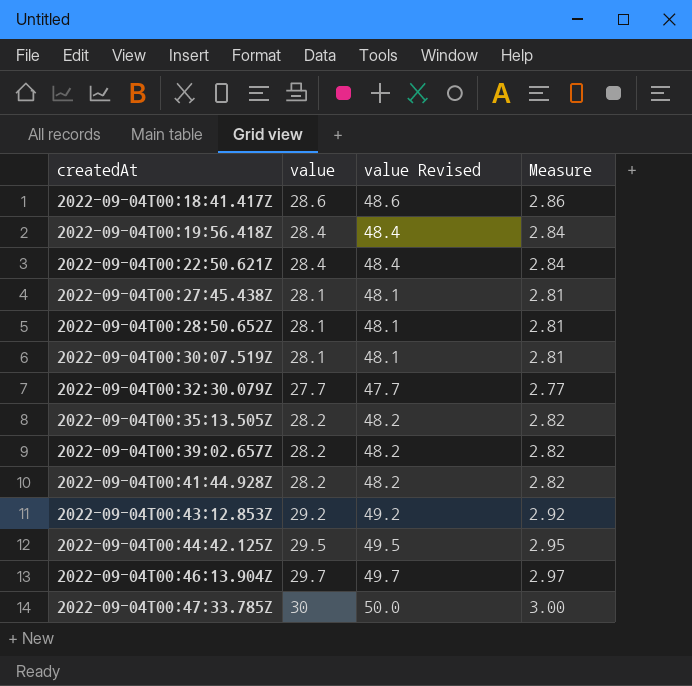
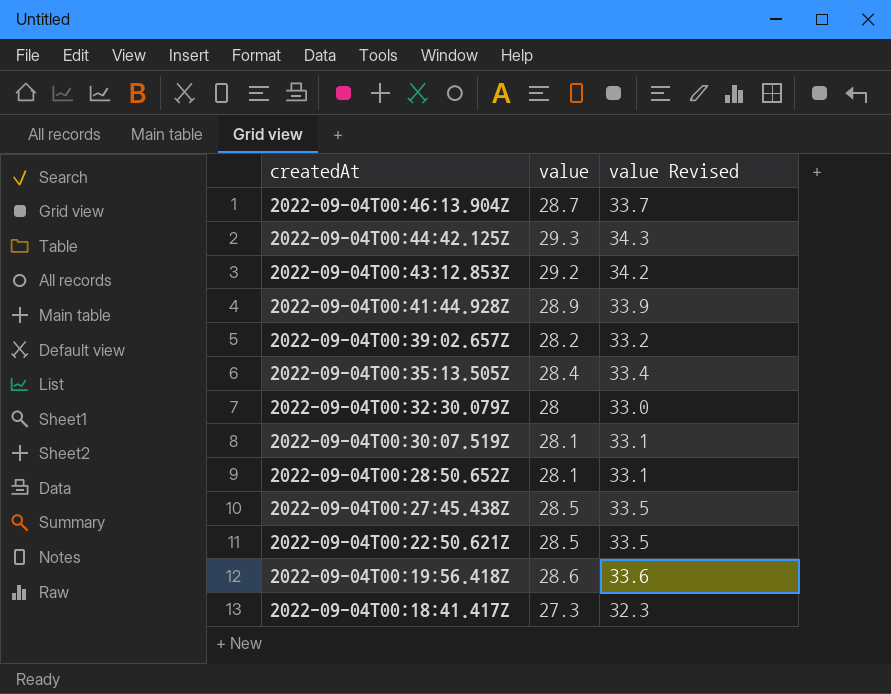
row order: createdAt ascending -> createdAt descending
column Measure | formula: [value] * 0.1 -> none
column value Revised | formula: [value] + 20 -> [value] + 5
row 2022-09-04T00:47:33.785Z: 30 | 50.0 | 3.00 -> none
2022-09-04T00:46:13.904Z | value: 29.7 -> 28.7
2022-09-04T00:44:42.125Z | value: 29.5 -> 29.3
2022-09-04T00:41:44.928Z | value: 28.2 -> 28.9
2022-09-04T00:35:13.505Z | value: 28.2 -> 28.4
2022-09-04T00:32:30.079Z | value: 27.7 -> 28
2022-09-04T00:27:45.438Z | value: 28.1 -> 28.5
2022-09-04T00:22:50.621Z | value: 28.4 -> 28.5
2022-09-04T00:19:56.418Z | value: 28.4 -> 28.6
2022-09-04T00:18:41.417Z | value: 28.6 -> 27.3

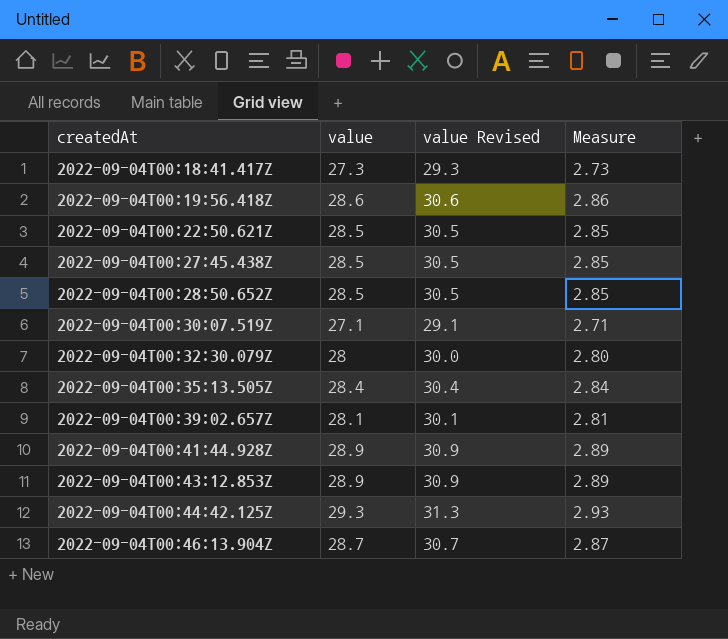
row order: createdAt descending -> createdAt ascending
column value Revised | formula: [value] + 5 -> [value] + 2
column Measure | formula: none -> [value] * 0.1
2022-09-04T00:28:50.652Z | value: 28.1 -> 28.5
2022-09-04T00:30:07.519Z | value: 28.1 -> 27.1
2022-09-04T00:39:02.657Z | value: 28.2 -> 28.1
2022-09-04T00:43:12.853Z | value: 29.2 -> 28.9

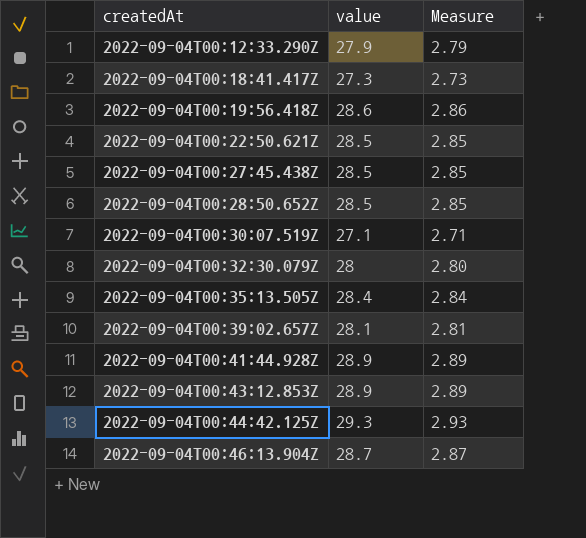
column value Revised | formula: [value] + 2 -> none
row 2022-09-04T00:12:33.290Z: none -> 27.9 | 2.79

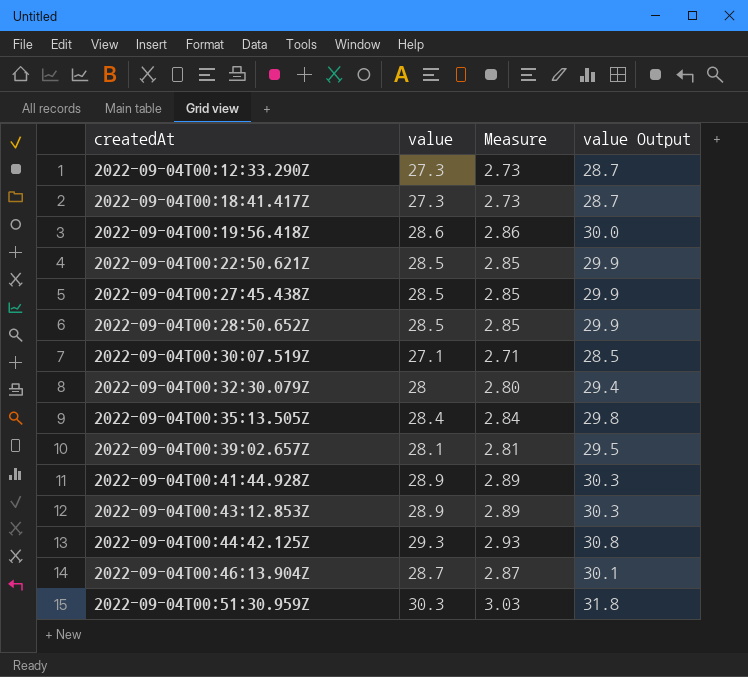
column value Output | formula: none -> [value] * 1.05
2022-09-04T00:12:33.290Z | value: 27.9 -> 27.3
2022-09-04T00:12:33.290Z | Measure: 2.79 -> 2.73
row 2022-09-04T00:51:30.959Z: none -> 30.3 | 3.03 | 31.8

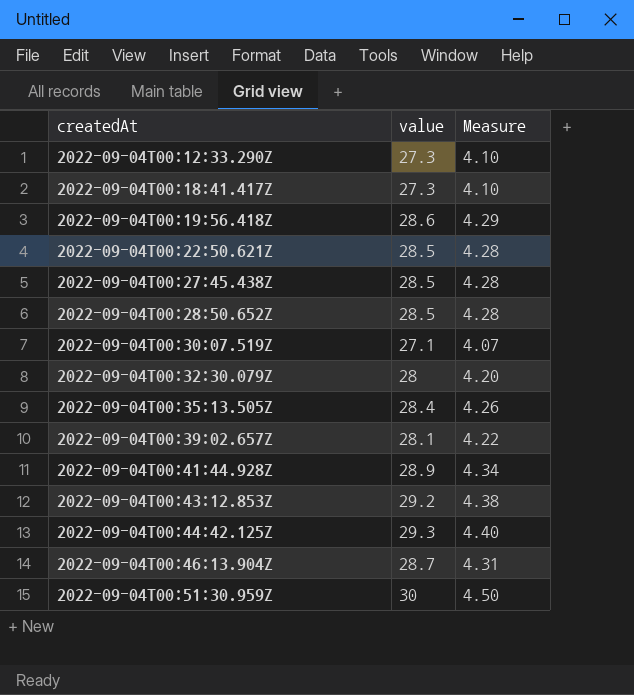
column value Output | formula: [value] * 1.05 -> none
column Measure | formula: [value] * 0.1 -> [value] * 0.15
2022-09-04T00:43:12.853Z | value: 28.9 -> 29.2
2022-09-04T00:51:30.959Z | value: 30.3 -> 30

